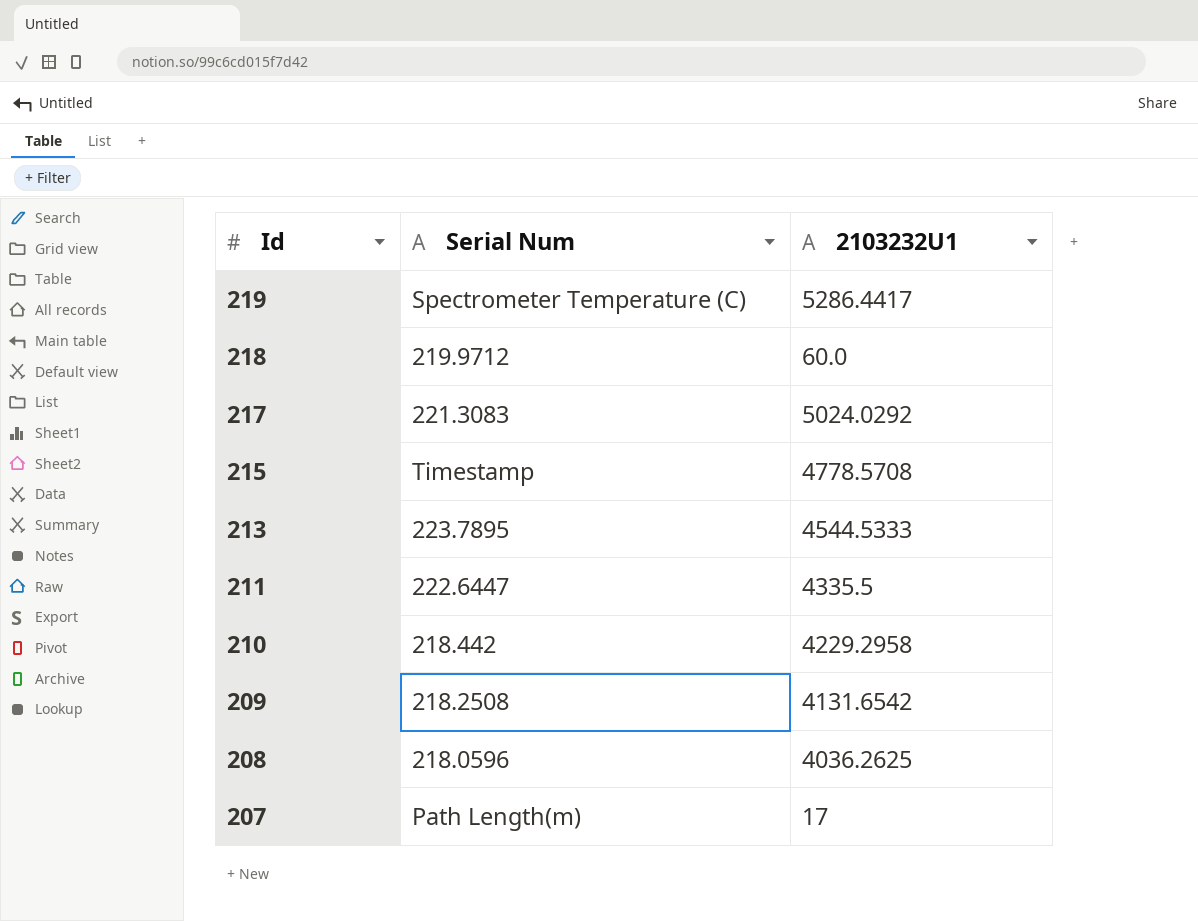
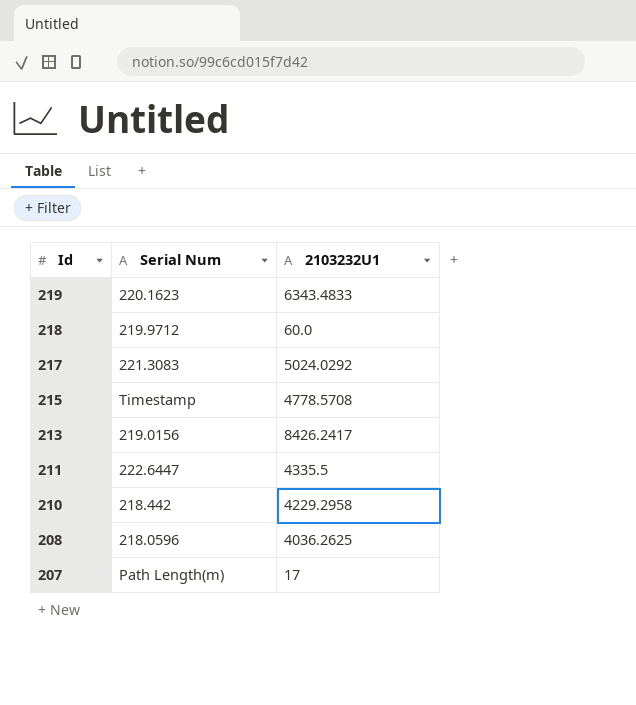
row 209: 218.2508 | 4131.6542 -> none
219 | Serial Num: Spectrometer Temperature (C) -> 220.1623
219 | 2103232U1: 5286.4417 -> 6343.4833
213 | Serial Num: 223.7895 -> 219.0156
213 | 2103232U1: 4544.5333 -> 8426.2417

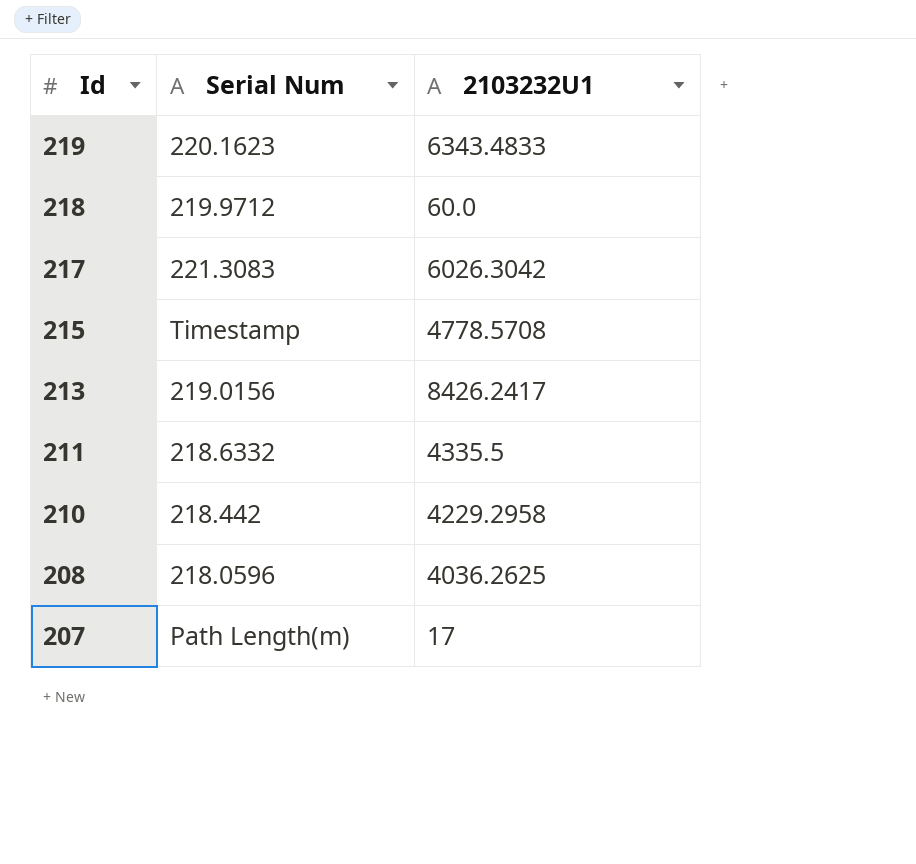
217 | 2103232U1: 5024.0292 -> 6026.3042
211 | Serial Num: 222.6447 -> 218.6332

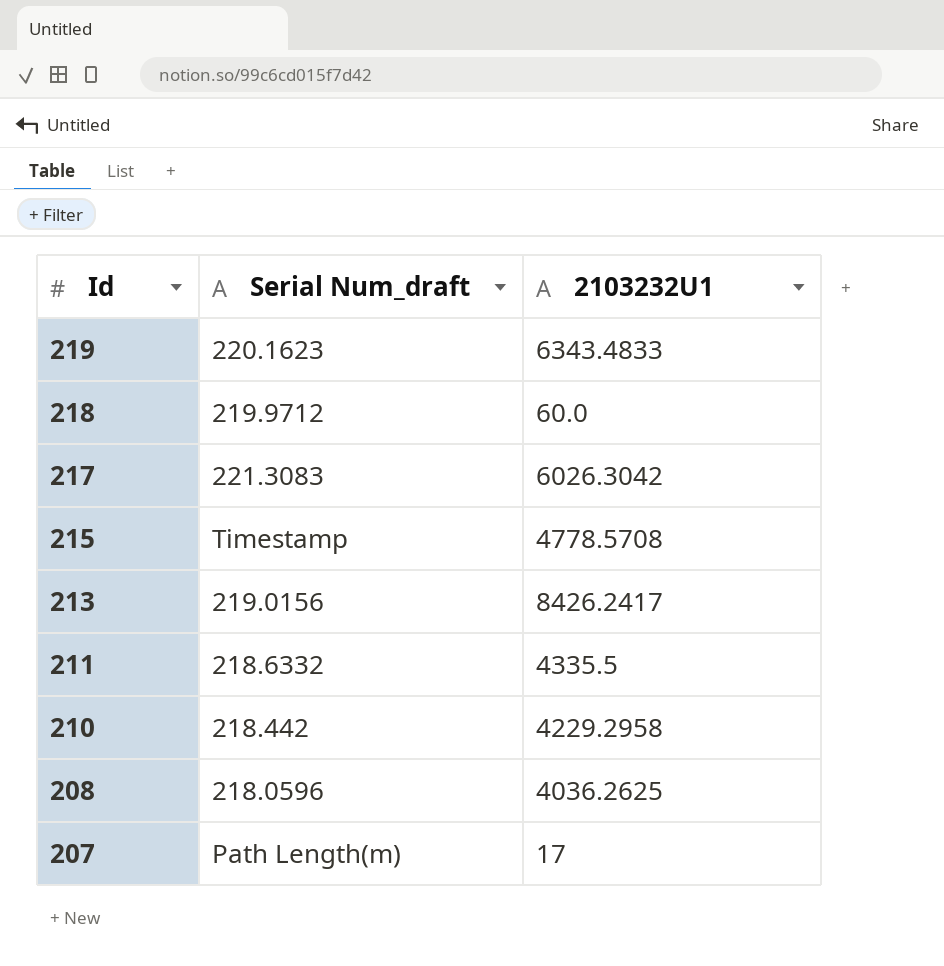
column name: Serial Num -> Serial Num_draft

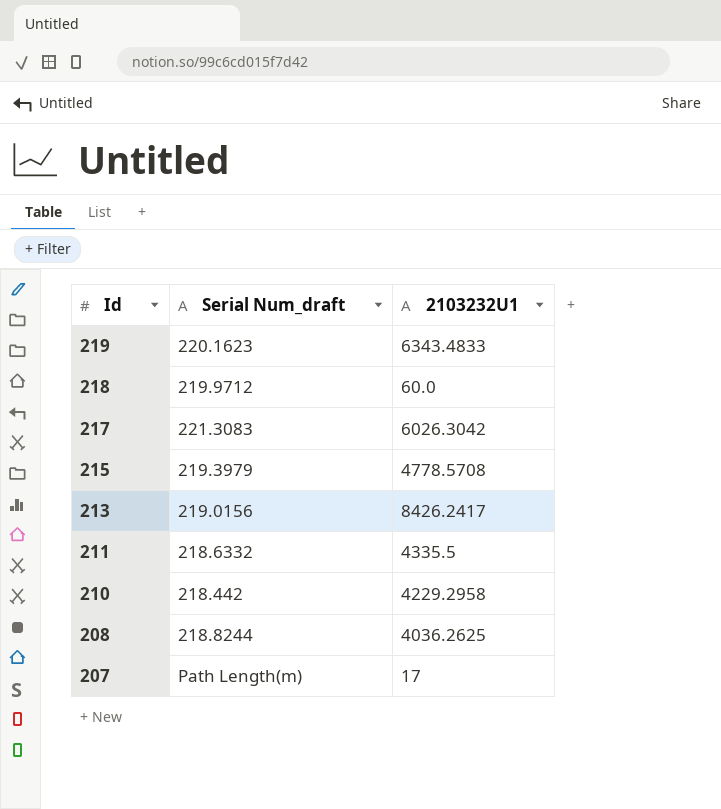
215 | Serial Num_draft: Timestamp -> 219.3979
208 | Serial Num_draft: 218.0596 -> 218.8244

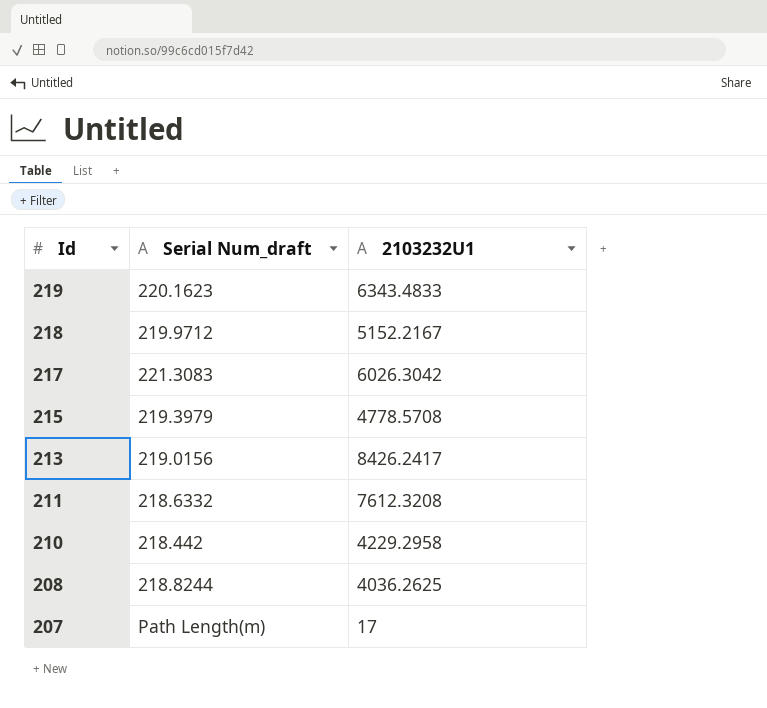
218 | 2103232U1: 60.0 -> 5152.2167
211 | 2103232U1: 4335.5 -> 7612.3208

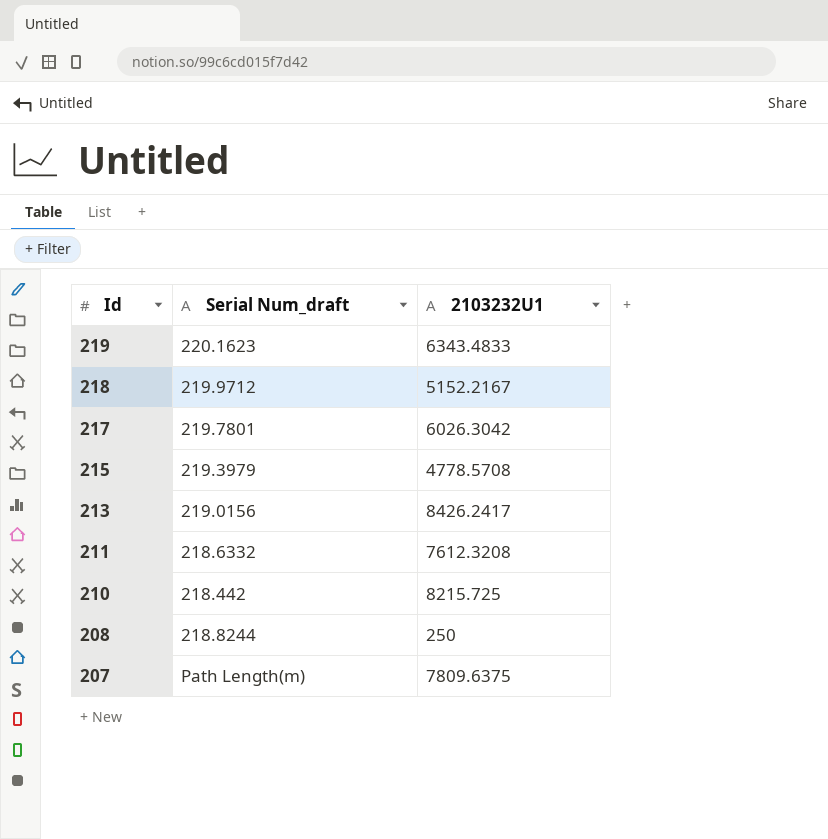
217 | Serial Num_draft: 221.3083 -> 219.7801
210 | 2103232U1: 4229.2958 -> 8215.725
208 | 2103232U1: 4036.2625 -> 250
207 | 2103232U1: 17 -> 7809.6375

